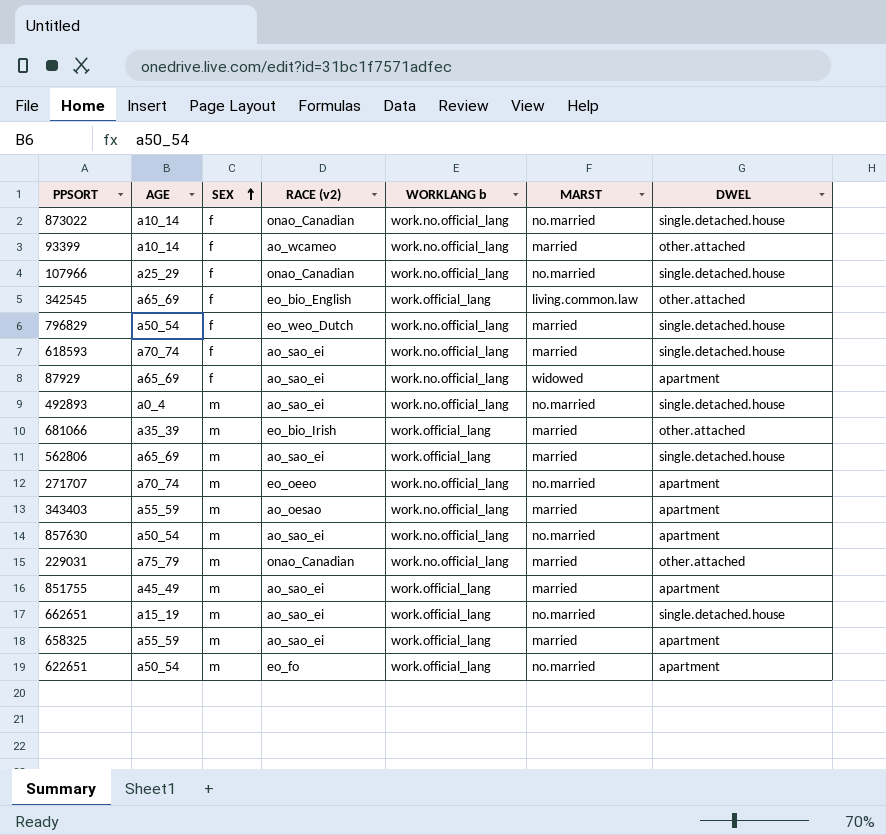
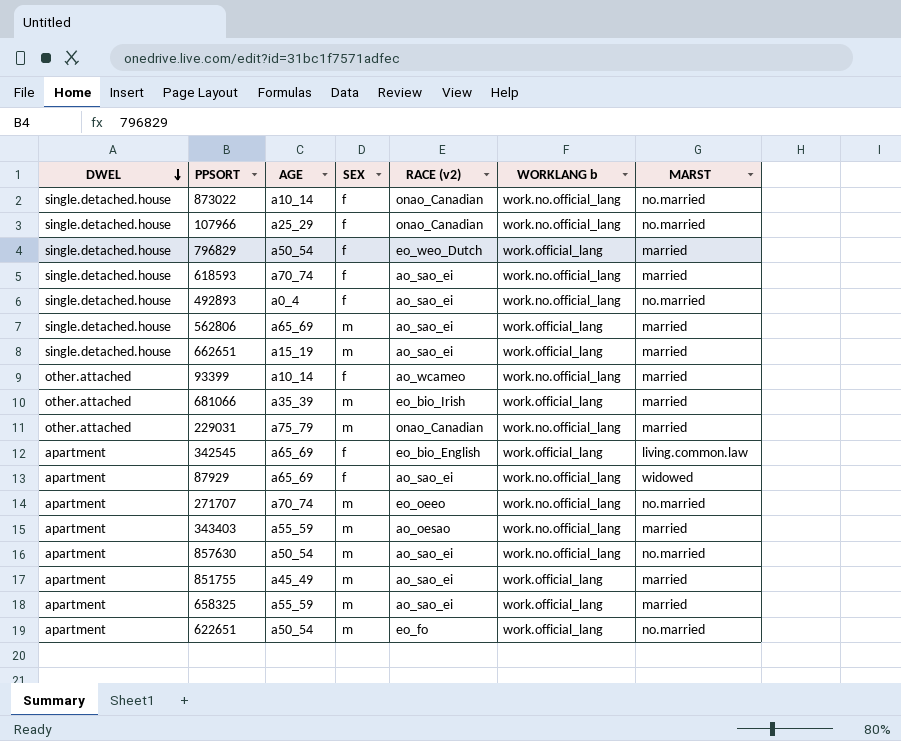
row order: SEX ascending -> DWEL descending
column DWEL | position: 7 -> 1
796829 | WORKLANG b: work.no.official_lang -> work.official_lang
492893 | SEX: m -> f
662651 | MARST: no.married -> married
342545 | DWEL: other.attached -> apartment

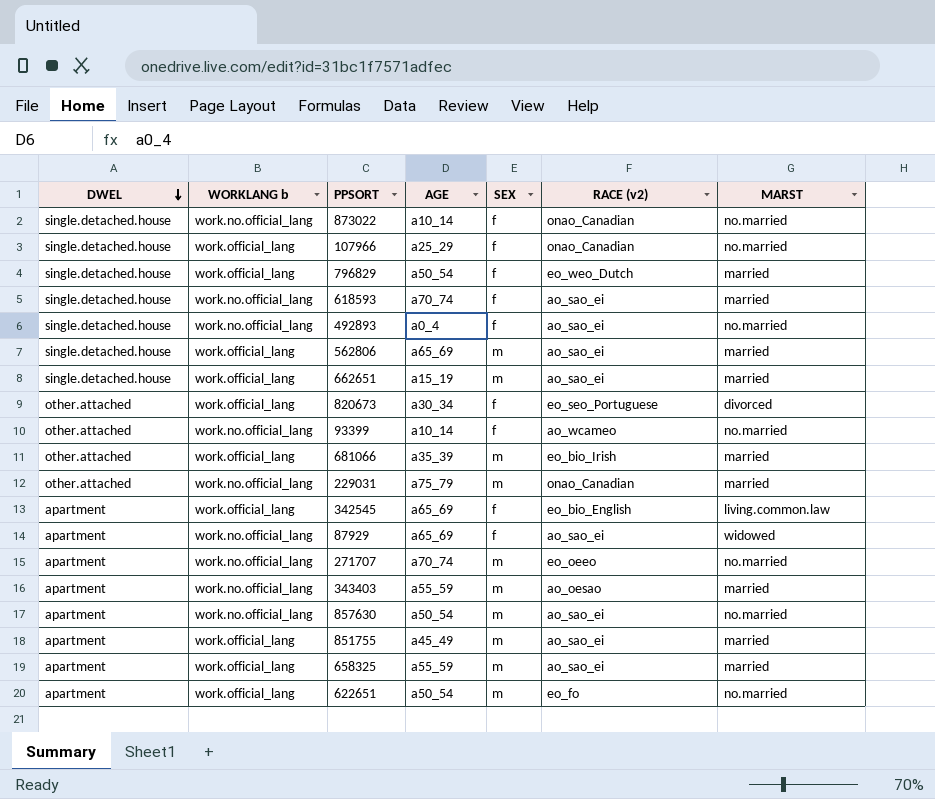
column WORKLANG b | position: 6 -> 2
107966 | WORKLANG b: work.no.official_lang -> work.official_lang
row 820673: none -> other.attached | work.official_lang | a30_34 | f | eo_seo_Portuguese | divorced
93399 | MARST: married -> no.married

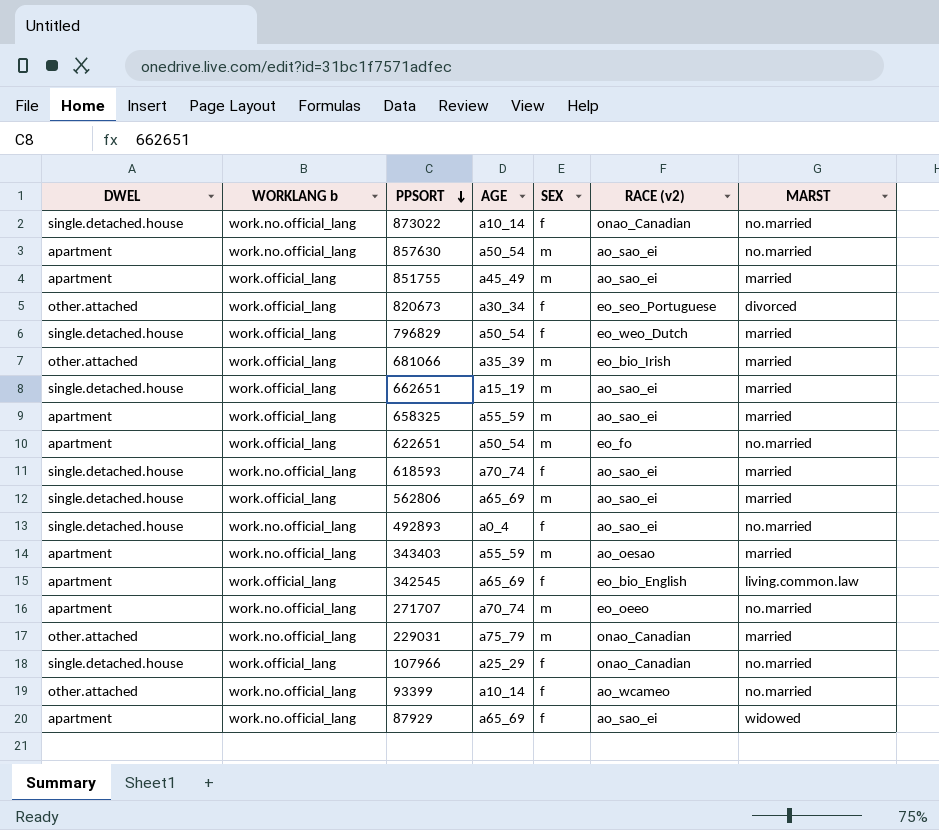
row order: DWEL descending -> PPSORT descending

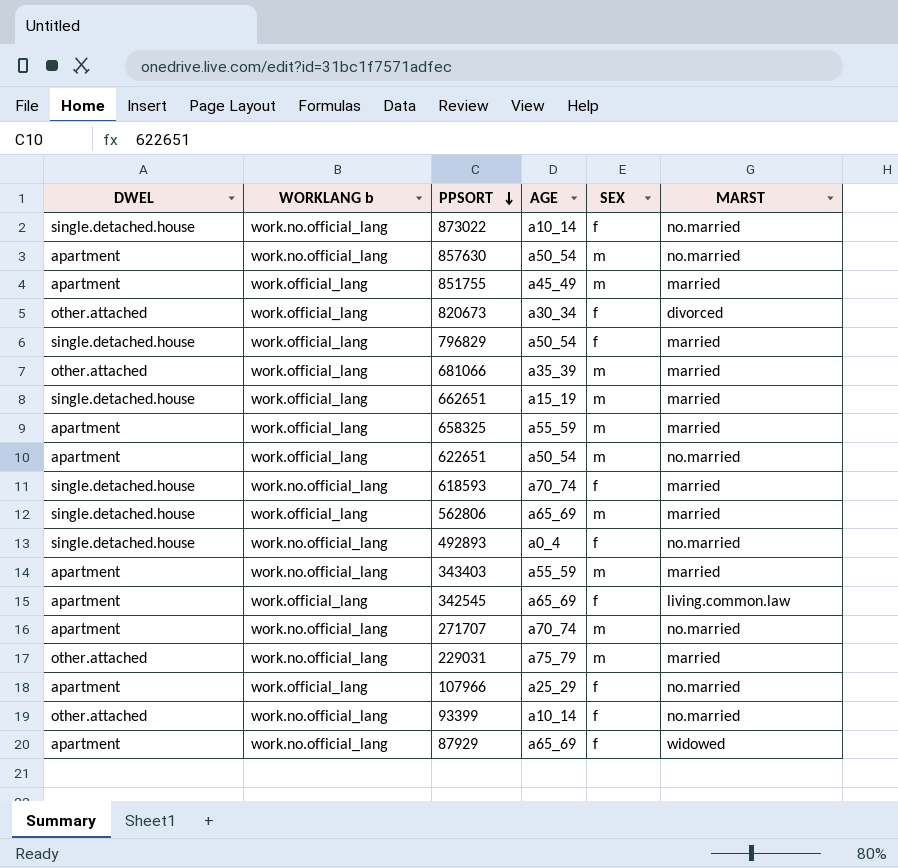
column RACE (v2) | position: 6 -> none
107966 | DWEL: single.detached.house -> apartment

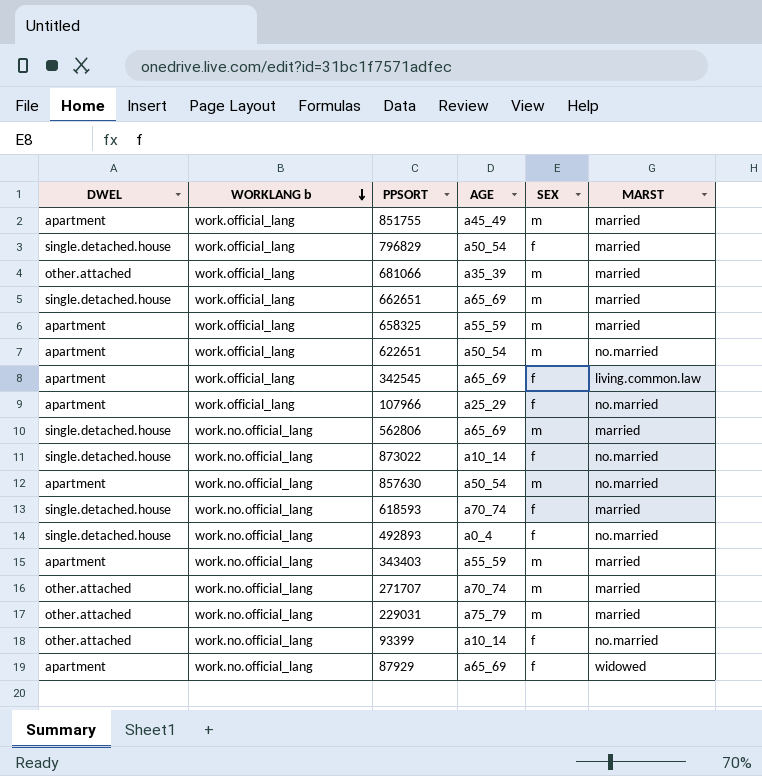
row order: PPSORT descending -> WORKLANG b descending
row 820673: other.attached | work.official_lang | a30_34 | f | divorced -> none
662651 | AGE: a15_19 -> a65_69
562806 | WORKLANG b: work.official_lang -> work.no.official_lang
271707 | DWEL: apartment -> other.attached
271707 | MARST: no.married -> married

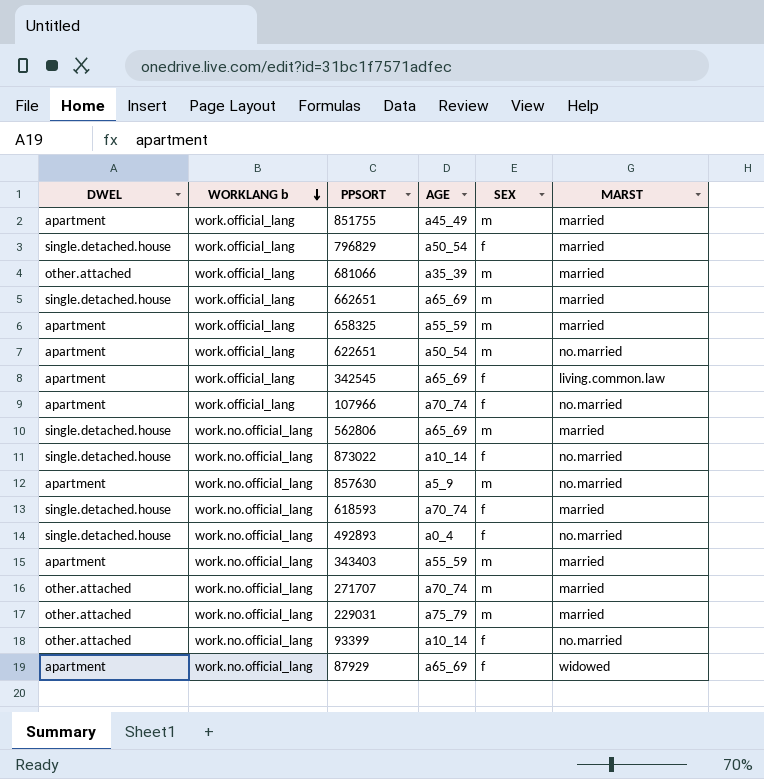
107966 | AGE: a25_29 -> a70_74
857630 | AGE: a50_54 -> a5_9

